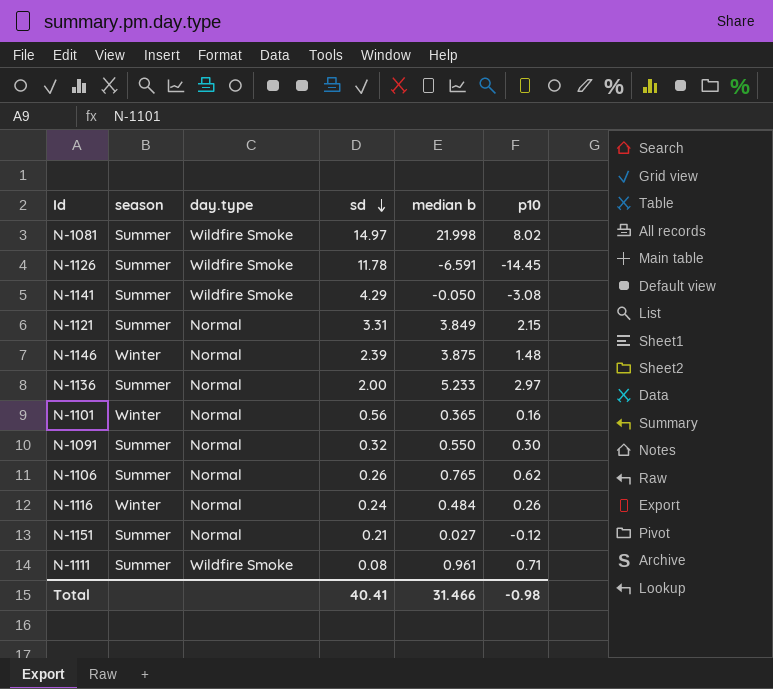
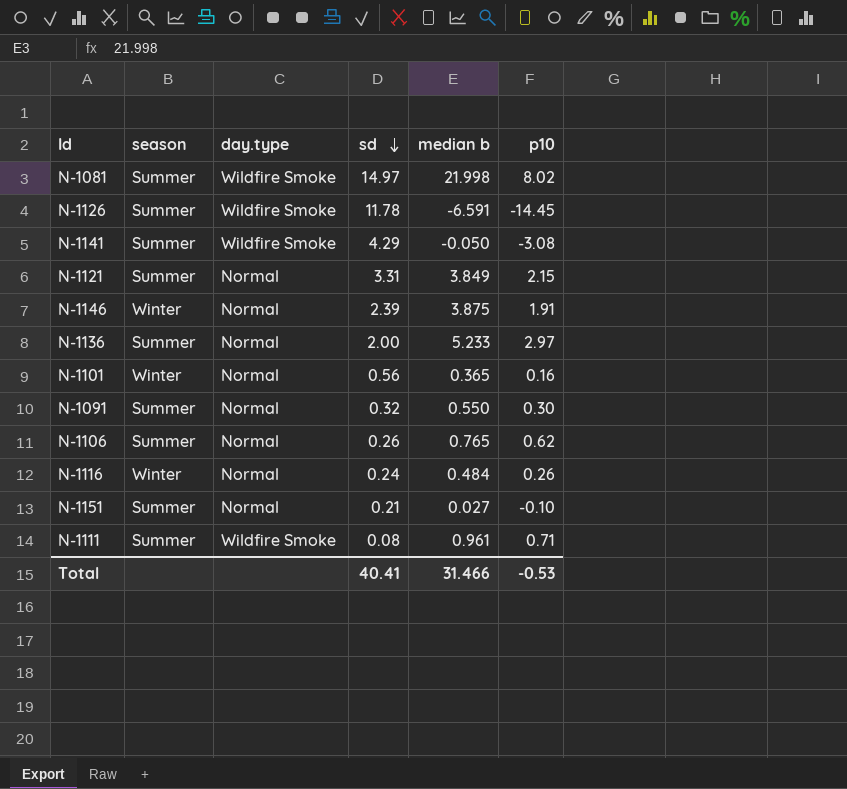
N-1146 | p10: 1.48 -> 1.91
N-1151 | p10: -0.12 -> -0.10
Total | p10: -0.98 -> -0.53

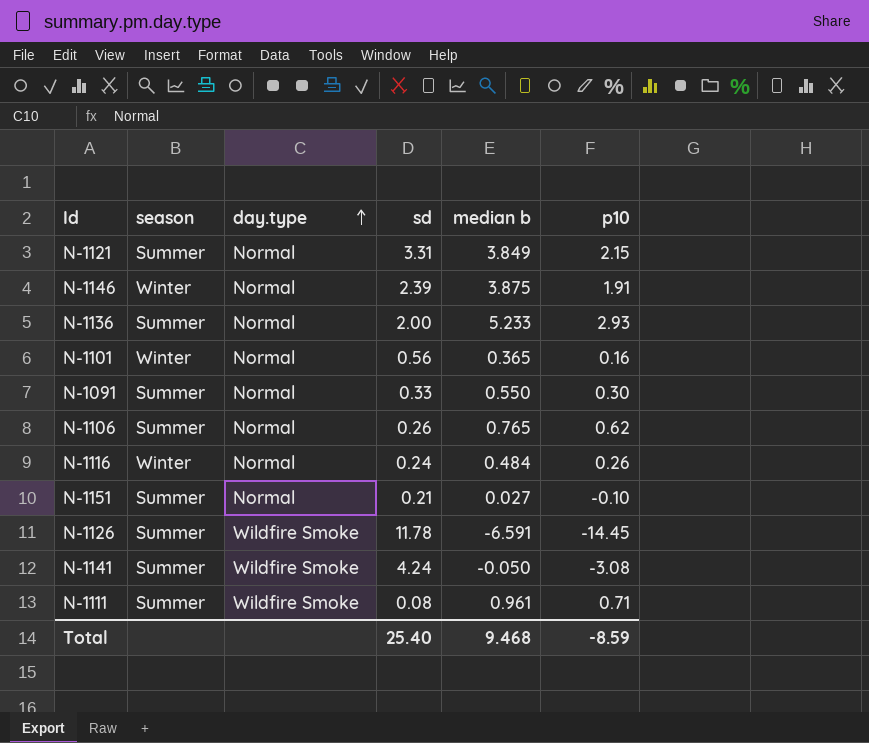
row order: sd descending -> day.type ascending
row N-1081: Summer | Wildfire Smoke | 14.97 | 21.998 | 8.02 -> none
N-1136 | p10: 2.97 -> 2.93
N-1091 | sd: 0.32 -> 0.33
N-1141 | sd: 4.29 -> 4.24
Total | sd: 40.41 -> 25.40
Total | median b: 31.466 -> 9.468
Total | p10: -0.53 -> -8.59

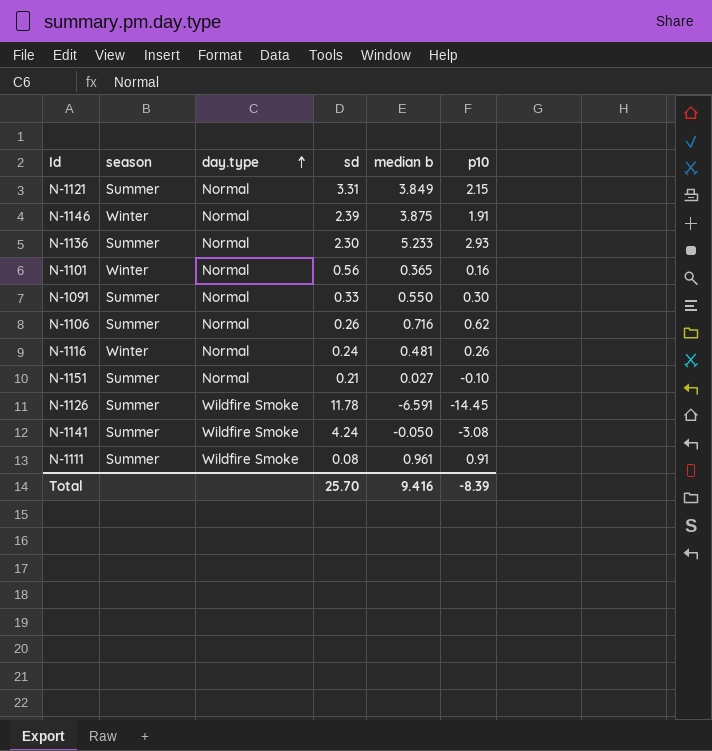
N-1136 | sd: 2.00 -> 2.30
N-1106 | median b: 0.765 -> 0.716
N-1116 | median b: 0.484 -> 0.481
N-1111 | p10: 0.71 -> 0.91
Total | sd: 25.40 -> 25.70
Total | median b: 9.468 -> 9.416
Total | p10: -8.59 -> -8.39

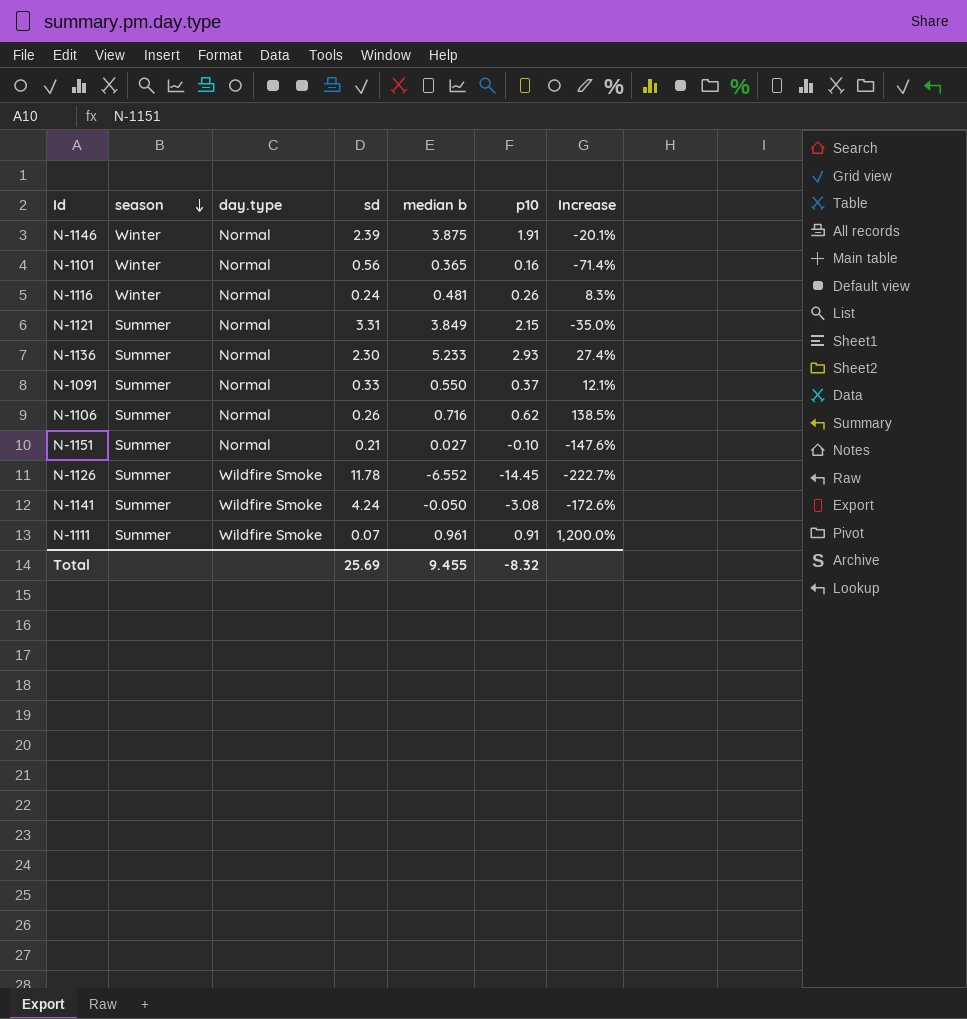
row order: day.type ascending -> season descending
column Increase | formula: none -> ([p10] - [sd]) / [sd]
N-1091 | p10: 0.30 -> 0.37
N-1126 | median b: -6.591 -> -6.552
N-1111 | sd: 0.08 -> 0.07
Total | sd: 25.70 -> 25.69
Total | median b: 9.416 -> 9.455
Total | p10: -8.39 -> -8.32

